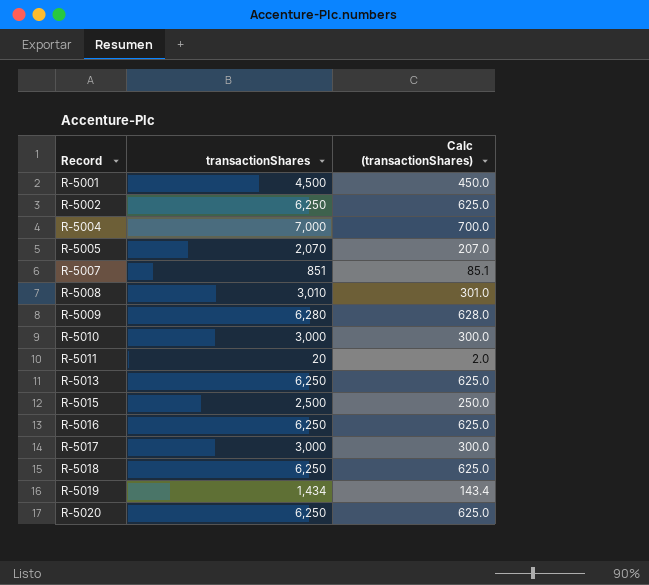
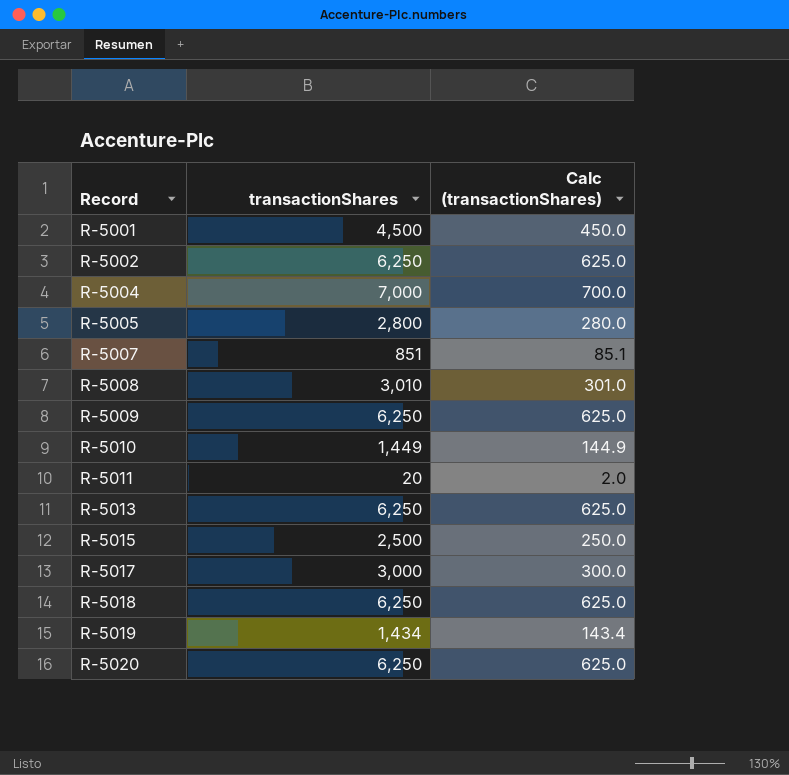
row R-5016: 6,250 | 625.0 -> none
R-5005 | transactionShares: 2,070 -> 2,800
R-5005 | Calc (transactionShares): 207.0 -> 280.0
R-5009 | transactionShares: 6,280 -> 6,250
R-5009 | Calc (transactionShares): 628.0 -> 625.0
R-5010 | transactionShares: 3,000 -> 1,449
R-5010 | Calc (transactionShares): 300.0 -> 144.9

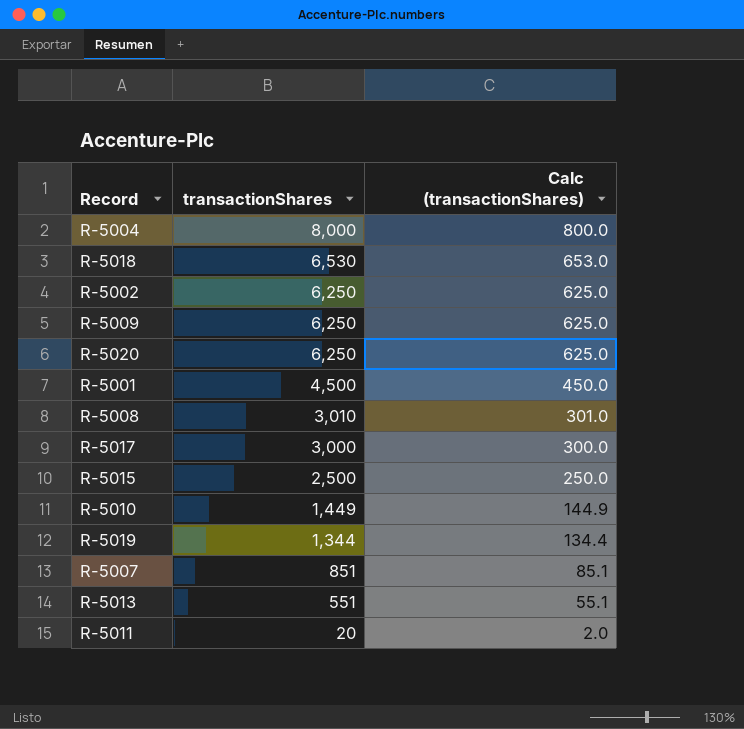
row order: Record ascending -> transactionShares descending
row R-5005: 2,800 | 280.0 -> none
R-5004 | transactionShares: 7,000 -> 8,000
R-5004 | Calc (transactionShares): 700.0 -> 800.0
R-5018 | transactionShares: 6,250 -> 6,530
R-5018 | Calc (transactionShares): 625.0 -> 653.0
R-5019 | transactionShares: 1,434 -> 1,344
R-5019 | Calc (transactionShares): 143.4 -> 134.4
R-5013 | transactionShares: 6,250 -> 551
R-5013 | Calc (transactionShares): 625.0 -> 55.1

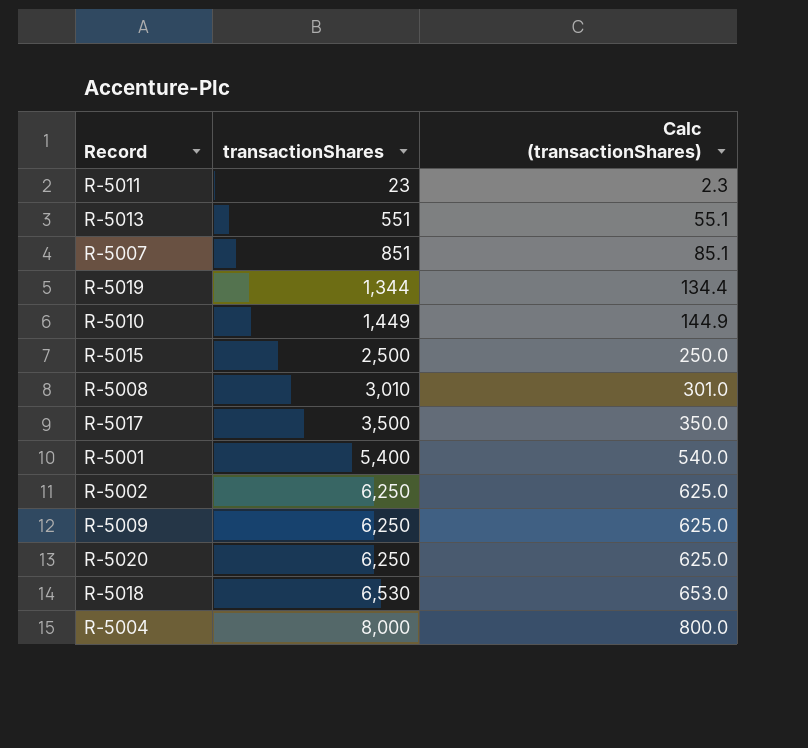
row order: transactionShares descending -> transactionShares ascending
R-5011 | transactionShares: 20 -> 23
R-5011 | Calc (transactionShares): 2.0 -> 2.3
R-5017 | transactionShares: 3,000 -> 3,500
R-5017 | Calc (transactionShares): 300.0 -> 350.0
R-5001 | transactionShares: 4,500 -> 5,400
R-5001 | Calc (transactionShares): 450.0 -> 540.0

